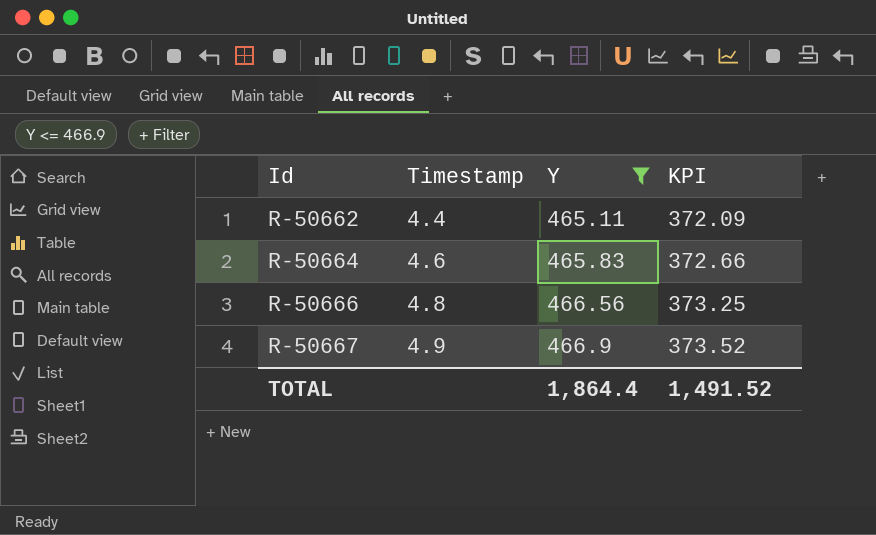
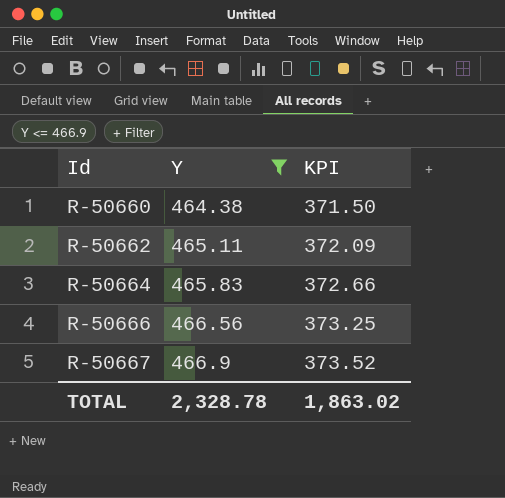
column Timestamp | position: 2 -> none
row R-50660: none -> 464.38 | 371.50
TOTAL | Y: 1,864.4 -> 2,328.78
TOTAL | KPI: 1,491.52 -> 1,863.02

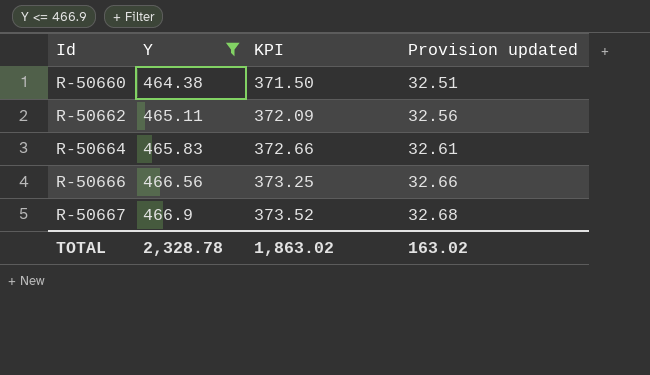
column Provision updated | formula: none -> [Y] * 0.07

